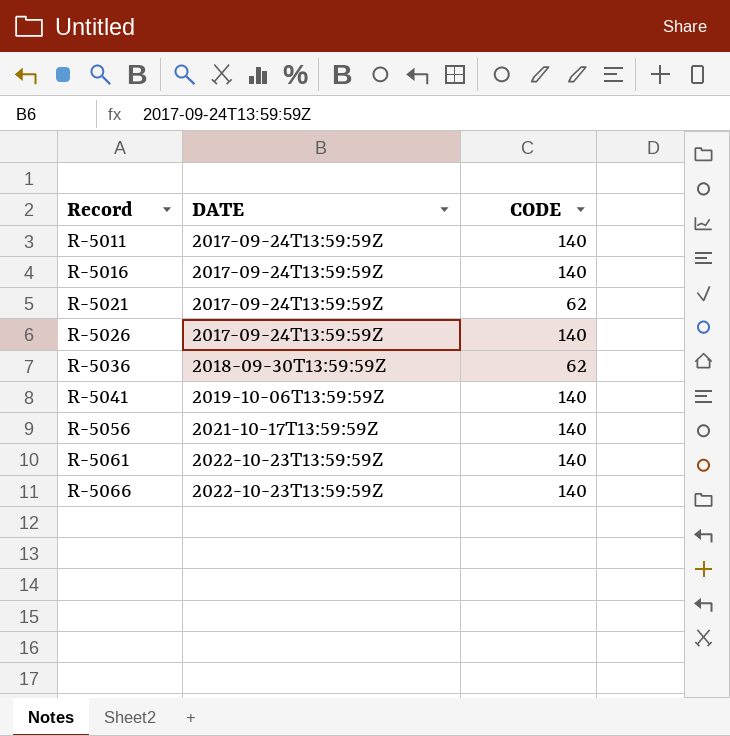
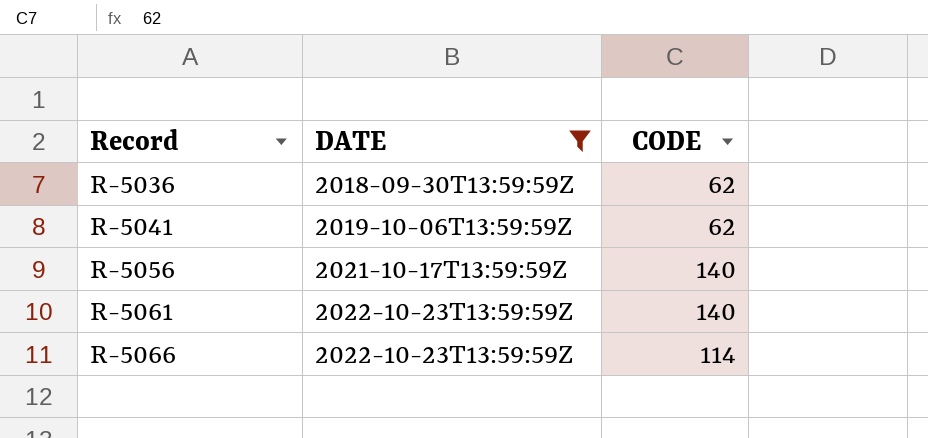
filter: none -> DATE != 2017-09-24T13:59:59Z
R-5041 | CODE: 140 -> 62
R-5066 | CODE: 140 -> 114

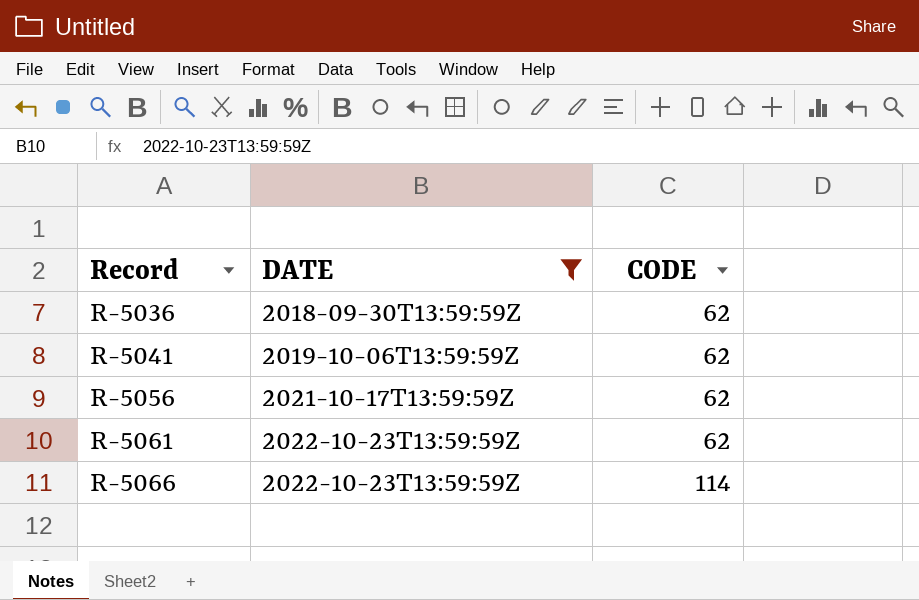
R-5056 | CODE: 140 -> 62
R-5061 | CODE: 140 -> 62

